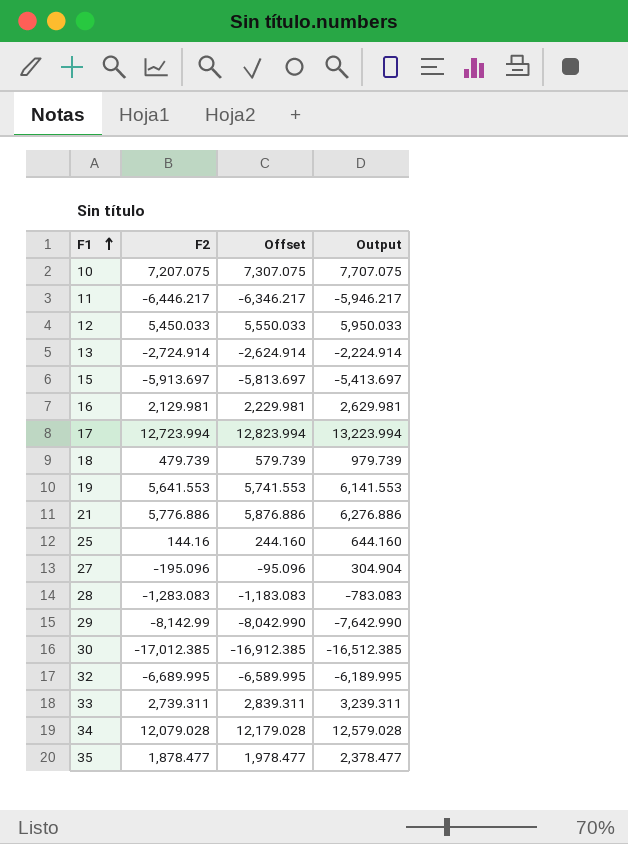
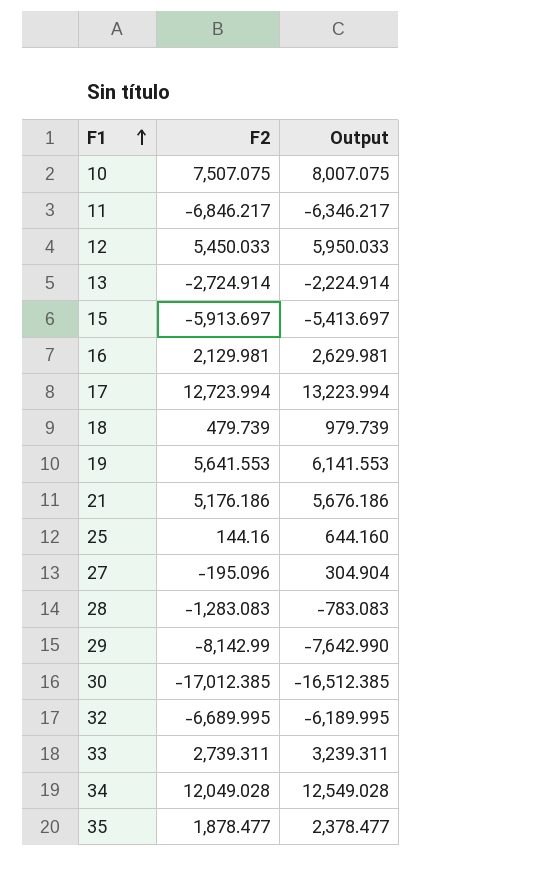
column Offset | formula: [F2] + 100 -> none
10 | F2: 7,207.075 -> 7,507.075
10 | Output: 7,707.075 -> 8,007.075
11 | F2: -6,446.217 -> -6,846.217
11 | Output: -5,946.217 -> -6,346.217
21 | F2: 5,776.886 -> 5,176.186
21 | Output: 6,276.886 -> 5,676.186
34 | F2: 12,079.028 -> 12,049.028
34 | Output: 12,579.028 -> 12,549.028

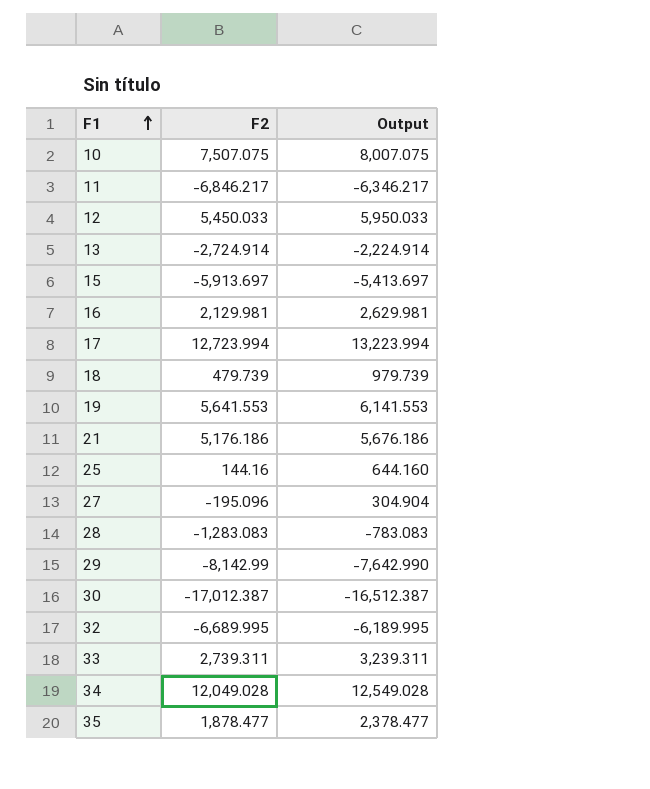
30 | F2: -17,012.385 -> -17,012.387
30 | Output: -16,512.385 -> -16,512.387

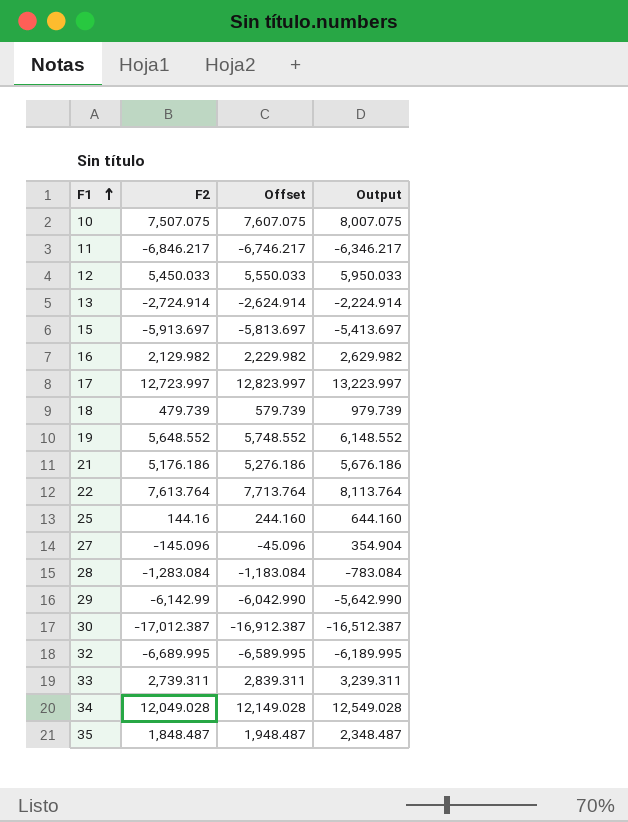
column Offset | formula: none -> [F2] + 100
16 | F2: 2,129.981 -> 2,129.982
16 | Output: 2,629.981 -> 2,629.982
17 | F2: 12,723.994 -> 12,723.997
17 | Output: 13,223.994 -> 13,223.997
19 | F2: 5,641.553 -> 5,648.552
19 | Output: 6,141.553 -> 6,148.552
row 22: none -> 7,613.764 | 7,713.764 | 8,113.764
27 | F2: -195.096 -> -145.096
27 | Output: 304.904 -> 354.904
28 | F2: -1,283.083 -> -1,283.084
28 | Output: -783.083 -> -783.084
29 | F2: -8,142.99 -> -6,142.99
29 | Output: -7,642.990 -> -5,642.990
35 | F2: 1,878.477 -> 1,848.487
35 | Output: 2,378.477 -> 2,348.487

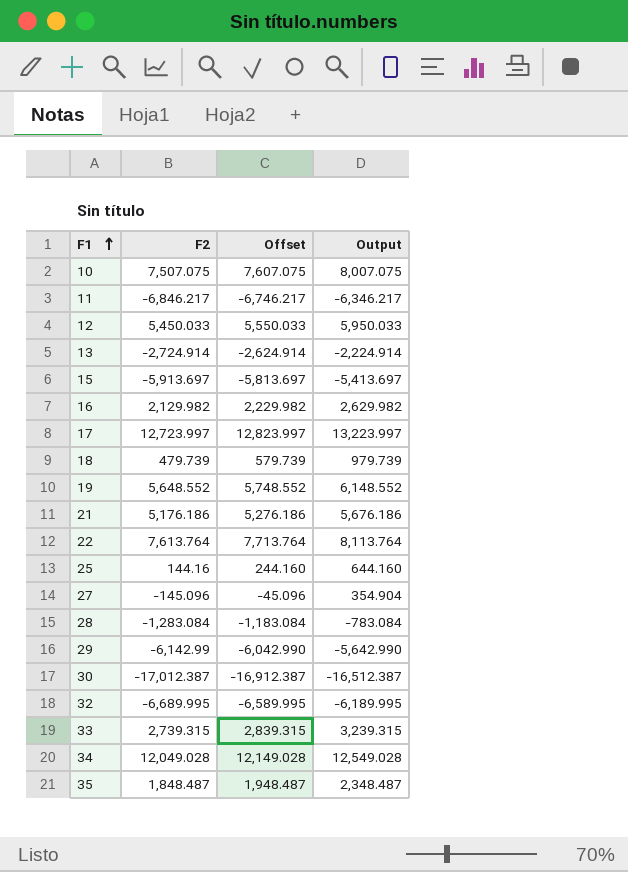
33 | F2: 2,739.311 -> 2,739.315
33 | Offset: 2,839.311 -> 2,839.315
33 | Output: 3,239.311 -> 3,239.315

